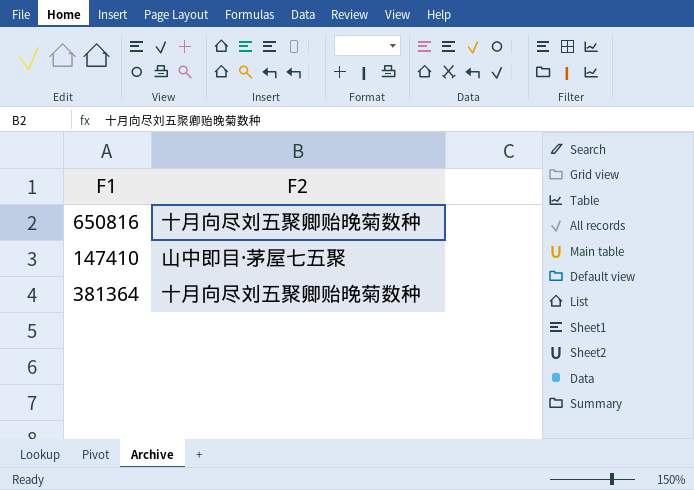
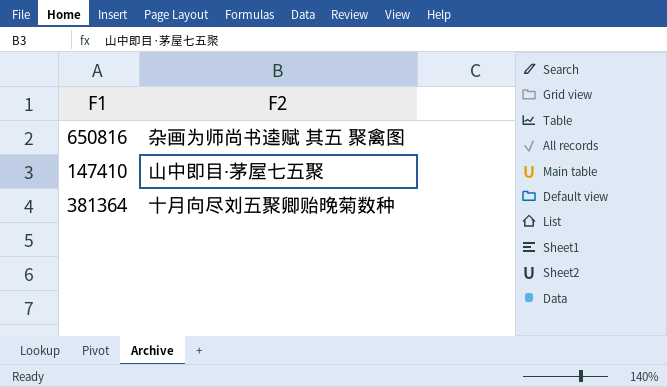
650816 | F2: 十月向尽刘五聚卿贻晚菊数种 -> 杂画为师尚书逵赋 其五 聚禽图

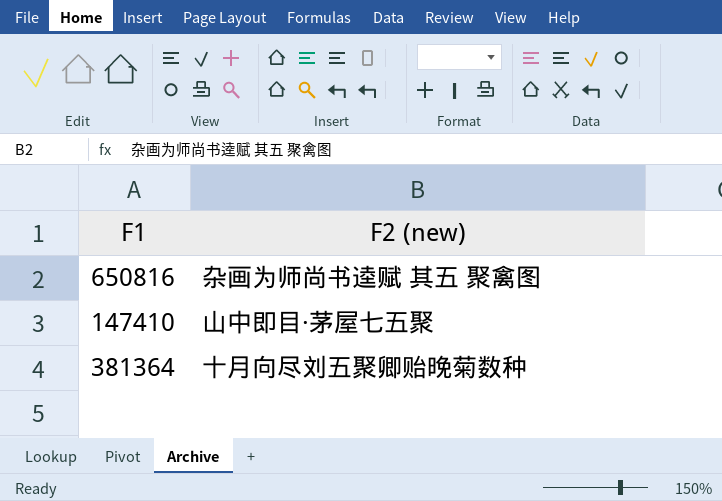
column name: F2 -> F2 (new)

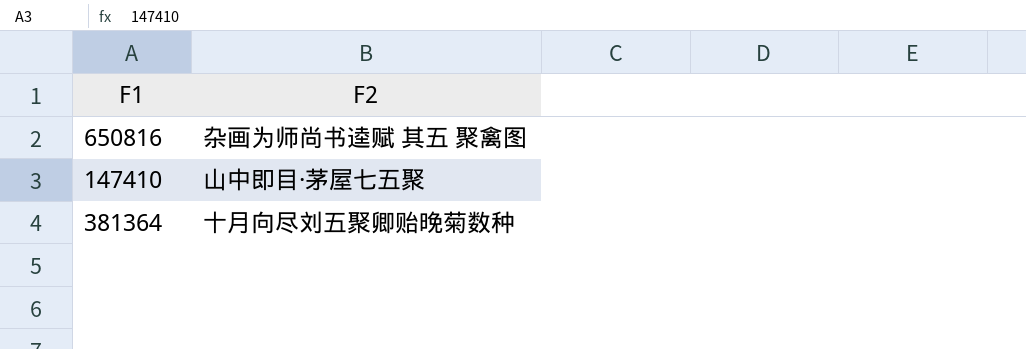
column name: F2 (new) -> F2

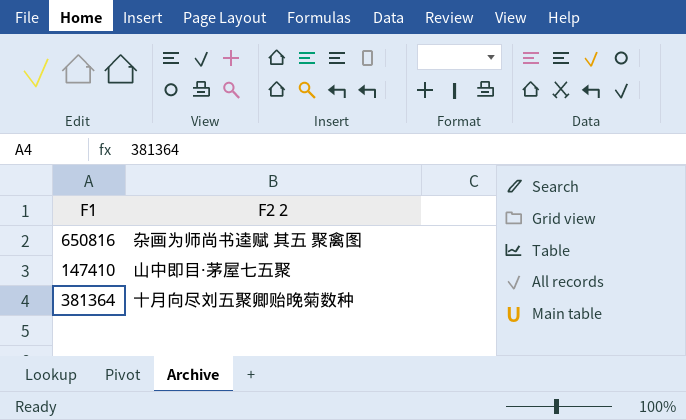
column name: F2 -> F2 2

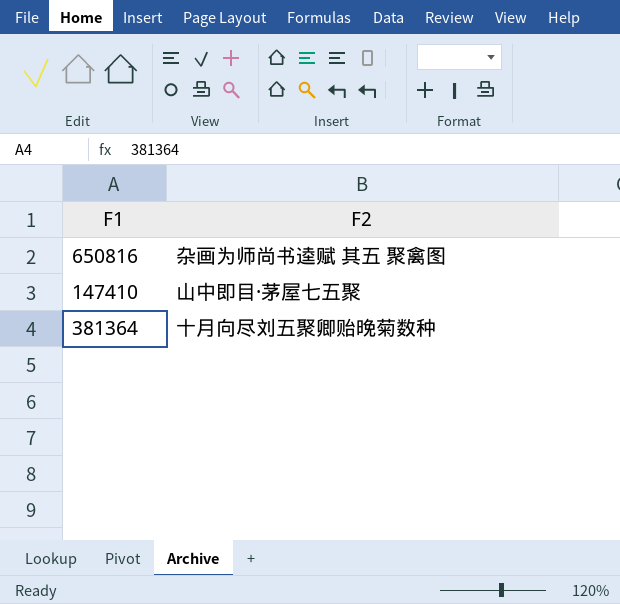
column name: F2 2 -> F2

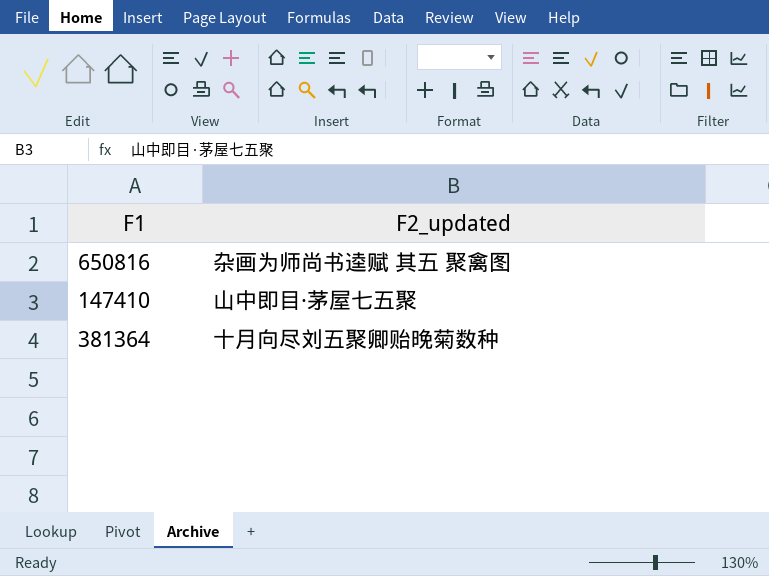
column name: F2 -> F2_updated

